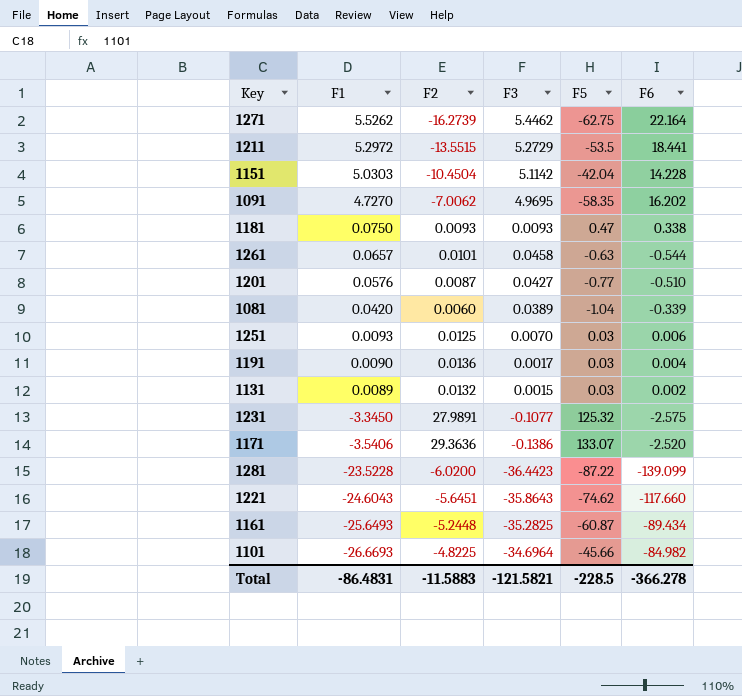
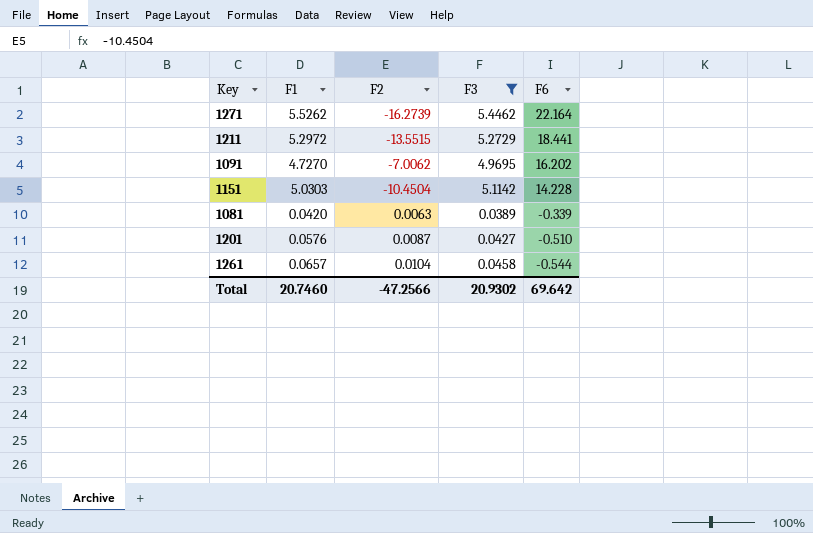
filter: none -> F3 >= 0.0389
row order: F1 descending -> F6 descending
column F5 | position: 5 -> none
1081 | F2: 0.0060 -> 0.0063
1261 | F2: 0.0101 -> 0.0104
Total | F1: -86.4831 -> 20.7460
Total | F2: -11.5883 -> -47.2566
Total | F3: -121.5821 -> 20.9302
Total | F6: -366.278 -> 69.642

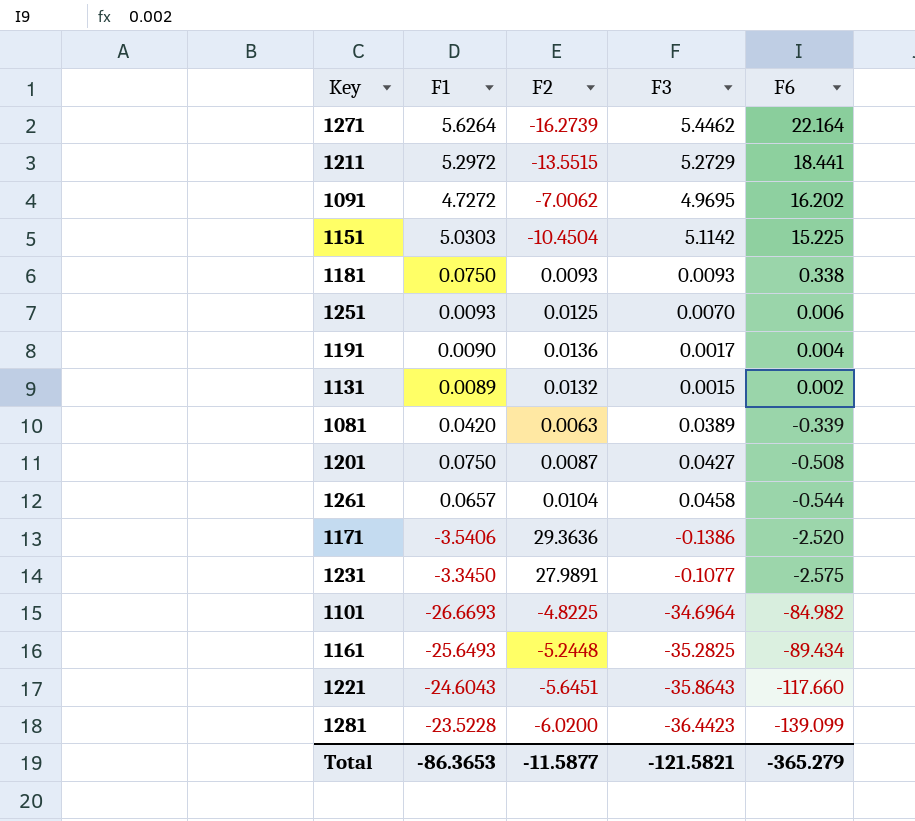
filter: F3 >= 0.0389 -> none
1271 | F1: 5.5262 -> 5.6264
1091 | F1: 4.7270 -> 4.7272
1151 | F6: 14.228 -> 15.225
1201 | F1: 0.0576 -> 0.0750
1201 | F6: -0.510 -> -0.508
Total | F1: 20.7460 -> -86.3653
Total | F2: -47.2566 -> -11.5877
Total | F3: 20.9302 -> -121.5821
Total | F6: 69.642 -> -365.279

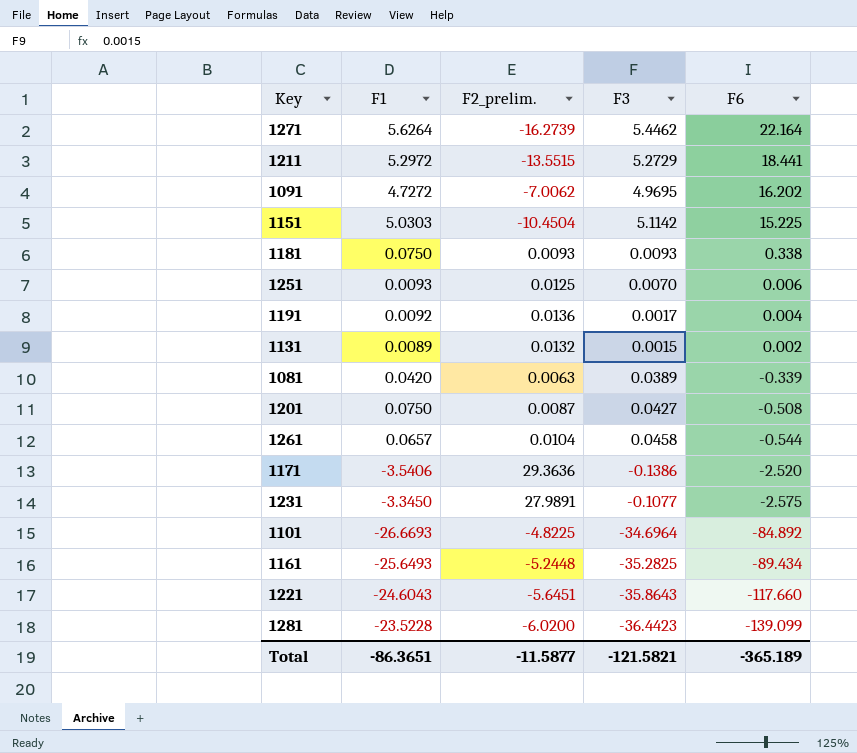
column name: F2 -> F2_prelim.
1191 | F1: 0.0090 -> 0.0092
1101 | F6: -84.982 -> -84.892
Total | F1: -86.3653 -> -86.3651
Total | F6: -365.279 -> -365.189

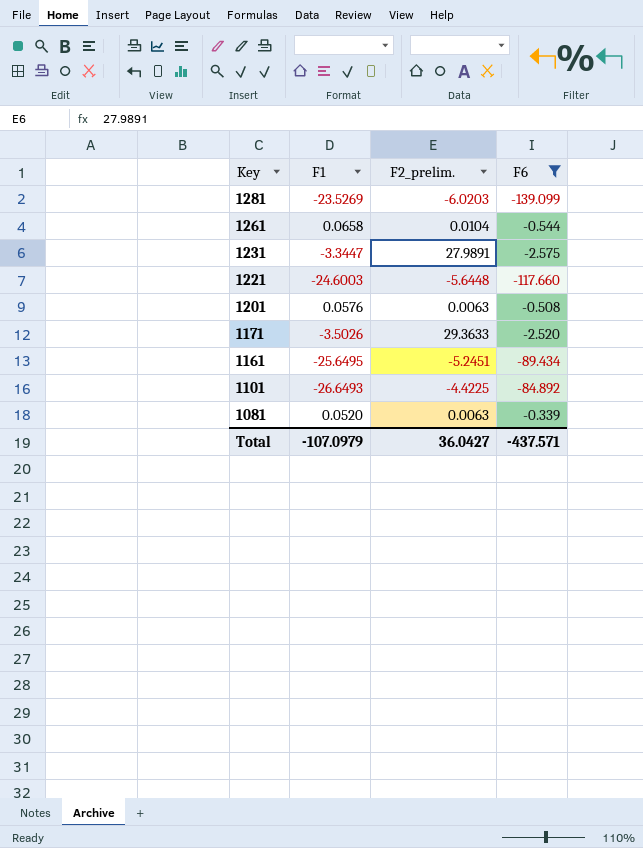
filter: none -> F6 <= -0.339
row order: F6 descending -> Key descending
column F3 | position: 4 -> none
1281 | F1: -23.5228 -> -23.5269
1281 | F2_prelim.: -6.0200 -> -6.0203
1261 | F1: 0.0657 -> 0.0658
1231 | F1: -3.3450 -> -3.3447
1221 | F1: -24.6043 -> -24.6003
1221 | F2_prelim.: -5.6451 -> -5.6448
1201 | F1: 0.0750 -> 0.0576
1201 | F2_prelim.: 0.0087 -> 0.0063
1171 | F1: -3.5406 -> -3.5026
1171 | F2_prelim.: 29.3636 -> 29.3633
1161 | F1: -25.6493 -> -25.6495
1161 | F2_prelim.: -5.2448 -> -5.2451
1101 | F1: -26.6693 -> -26.6493
1101 | F2_prelim.: -4.8225 -> -4.4225
1081 | F1: 0.0420 -> 0.0520
Total | F1: -86.3651 -> -107.0979
Total | F2_prelim.: -11.5877 -> 36.0427
Total | F6: -365.189 -> -437.571

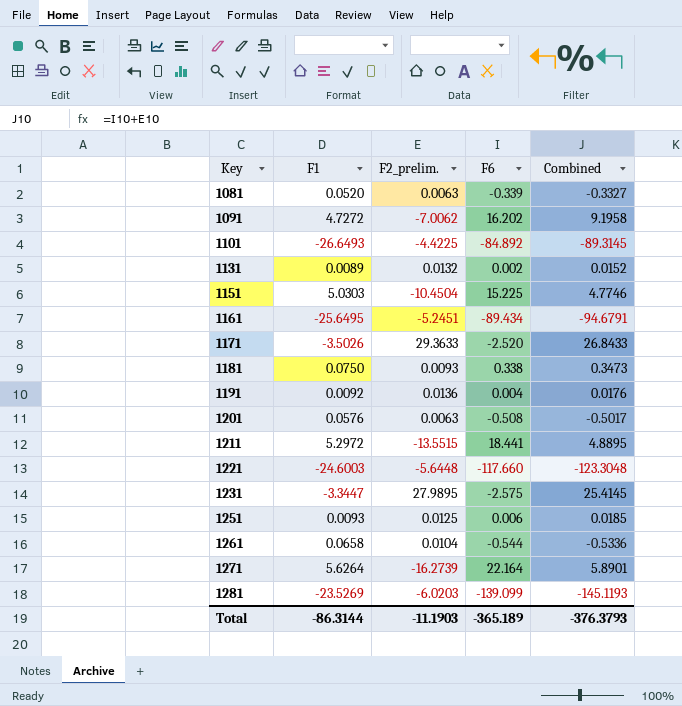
filter: F6 <= -0.339 -> none
row order: Key descending -> Key ascending
column Combined | formula: none -> [F2_prelim.] + [F6]
1231 | F2_prelim.: 27.9891 -> 27.9895
Total | F1: -107.0979 -> -86.3144
Total | F2_prelim.: 36.0427 -> -11.1903
Total | F6: -437.571 -> -365.189

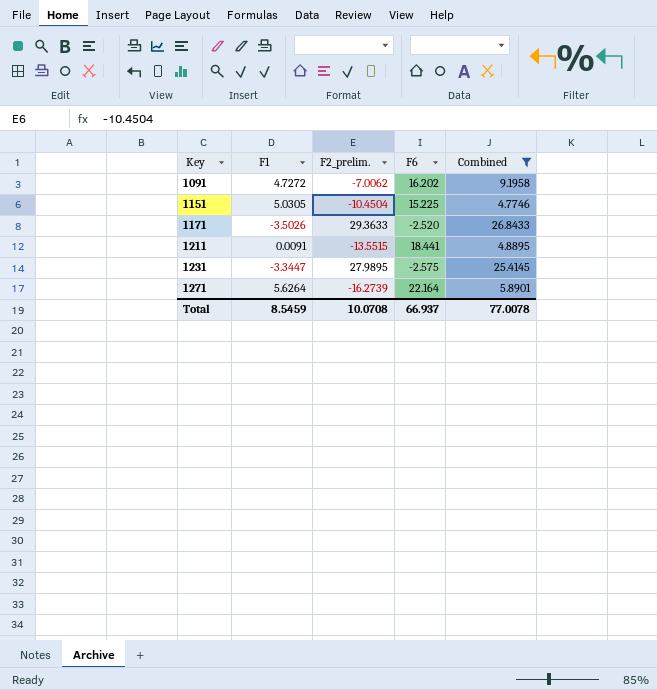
filter: none -> Combined >= 4.7746
1151 | F1: 5.0303 -> 5.0305
1211 | F1: 5.2972 -> 0.0091
Total | F1: -86.3144 -> 8.5459
Total | F2_prelim.: -11.1903 -> 10.0708
Total | F6: -365.189 -> 66.937
Total | Combined: -376.3793 -> 77.0078

